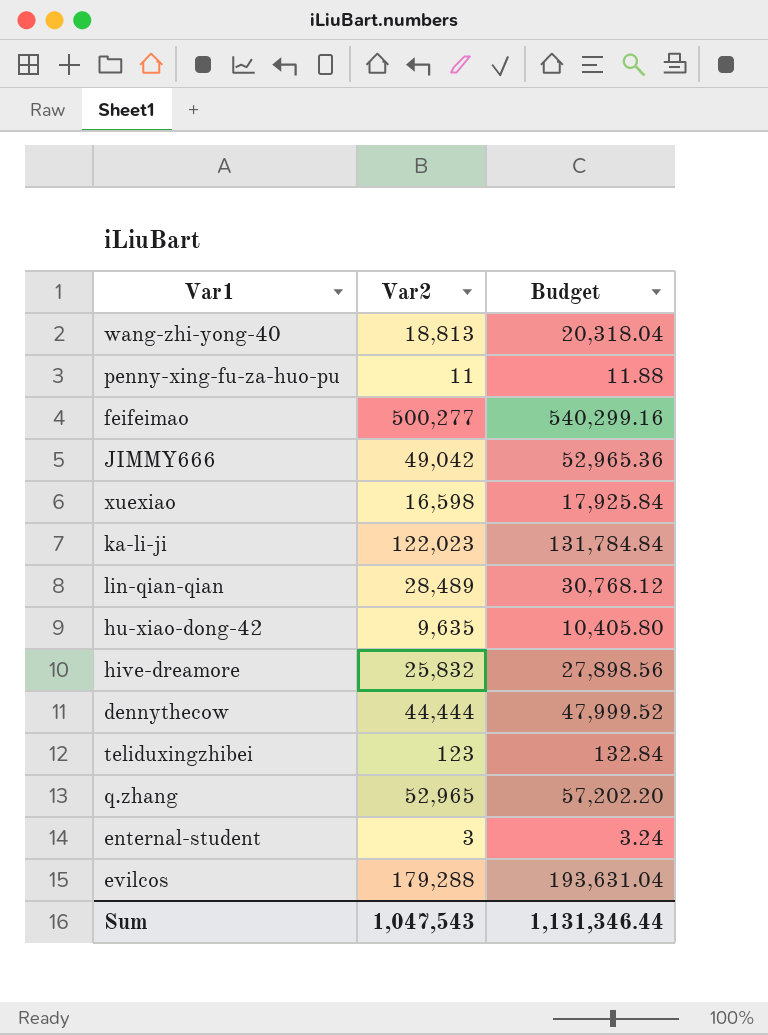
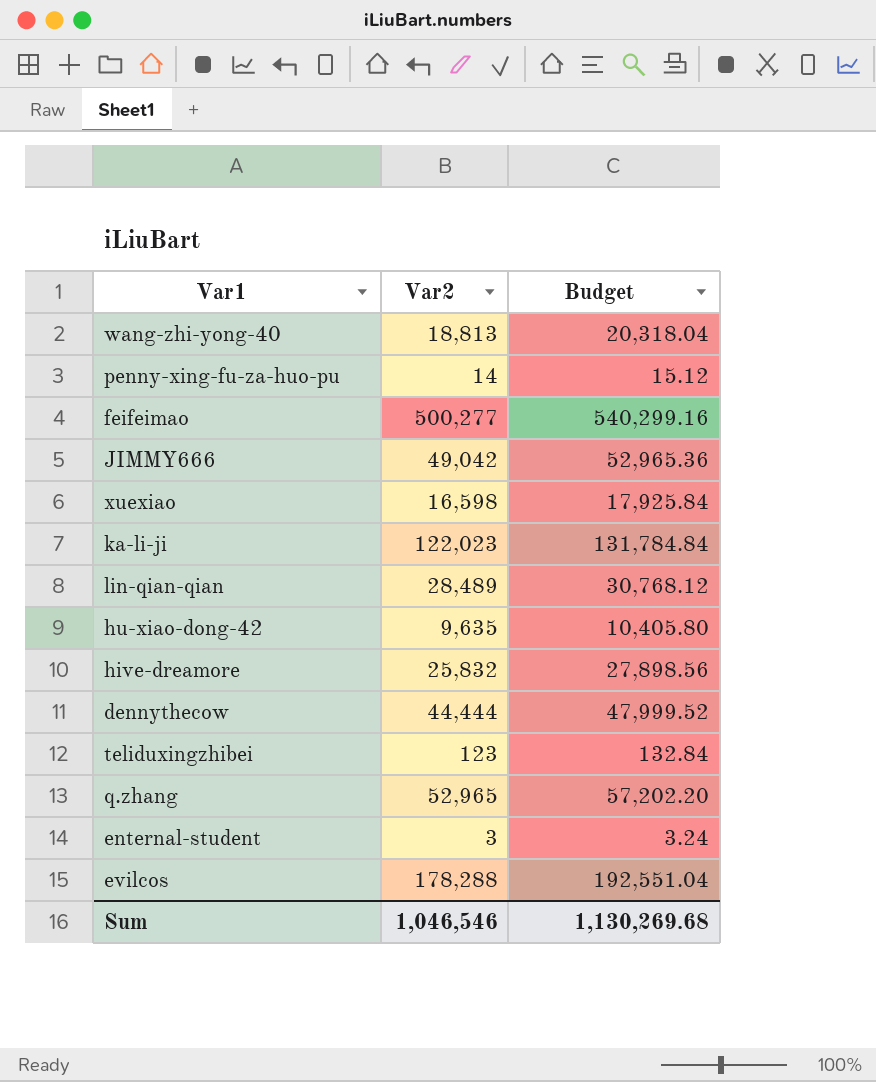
penny-xing-fu-za-huo-pu | Var2: 11 -> 14
penny-xing-fu-za-huo-pu | Budget: 11.88 -> 15.12
evilcos | Var2: 179,288 -> 178,288
evilcos | Budget: 193,631.04 -> 192,551.04
Sum | Var2: 1,047,543 -> 1,046,546
Sum | Budget: 1,131,346.44 -> 1,130,269.68

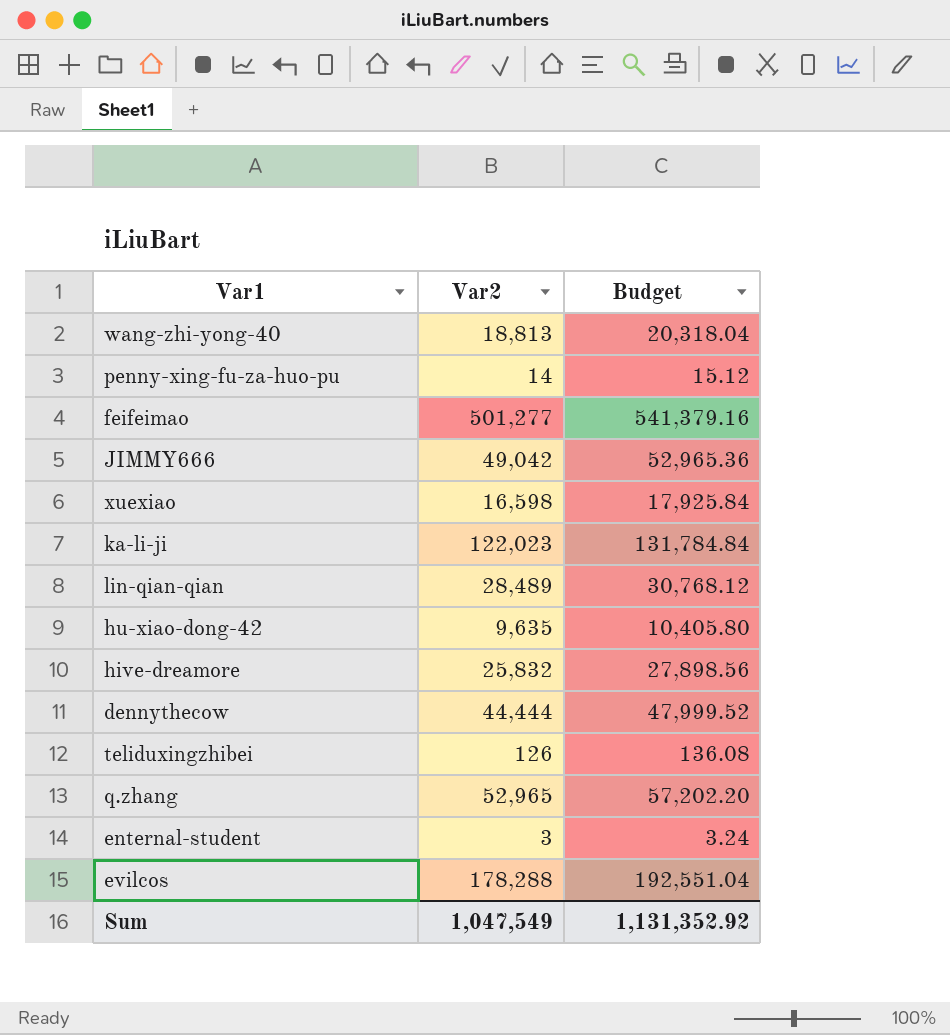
feifeimao | Var2: 500,277 -> 501,277
feifeimao | Budget: 540,299.16 -> 541,379.16
teliduxingzhibei | Var2: 123 -> 126
teliduxingzhibei | Budget: 132.84 -> 136.08
Sum | Var2: 1,046,546 -> 1,047,549
Sum | Budget: 1,130,269.68 -> 1,131,352.92

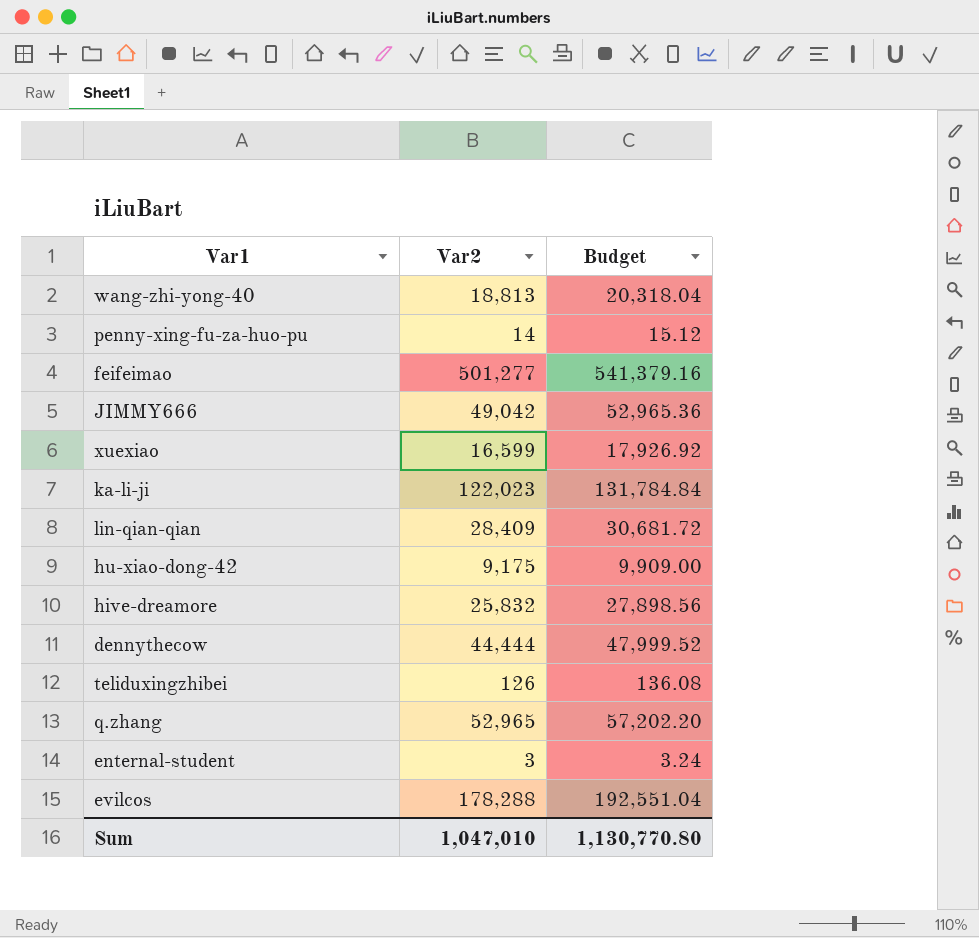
xuexiao | Var2: 16,598 -> 16,599
xuexiao | Budget: 17,925.84 -> 17,926.92
lin-qian-qian | Var2: 28,489 -> 28,409
lin-qian-qian | Budget: 30,768.12 -> 30,681.72
hu-xiao-dong-42 | Var2: 9,635 -> 9,175
hu-xiao-dong-42 | Budget: 10,405.80 -> 9,909.00
Sum | Var2: 1,047,549 -> 1,047,010
Sum | Budget: 1,131,352.92 -> 1,130,770.80

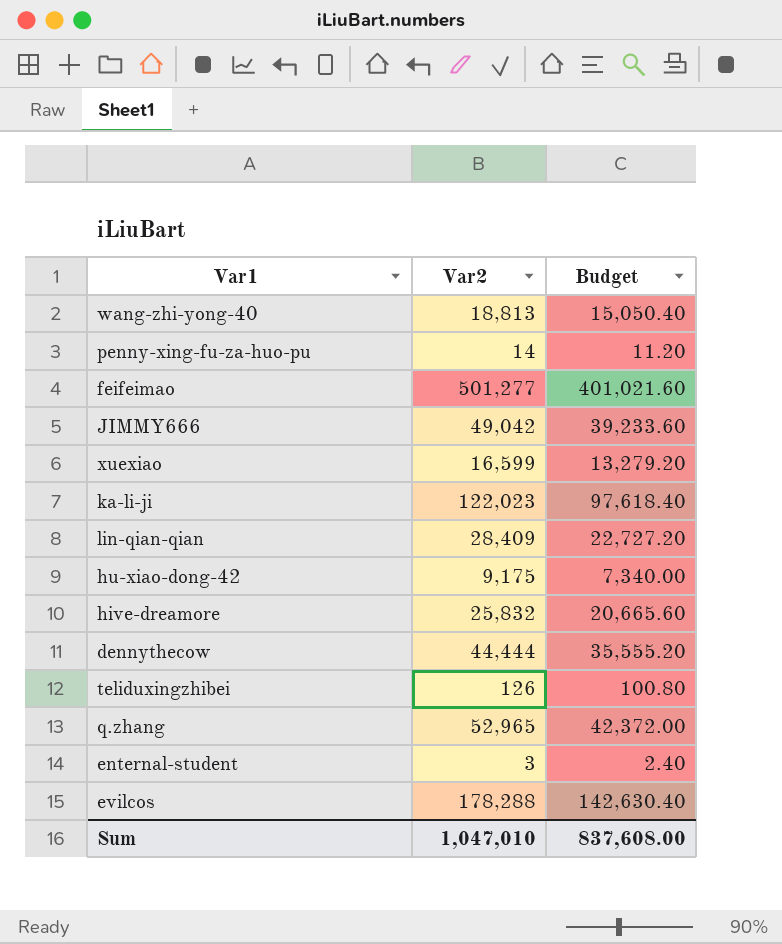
column Budget | formula: [Var2] * 1.08 -> [Var2] * 0.8
Sum | Budget: 1,130,770.80 -> 837,608.00

